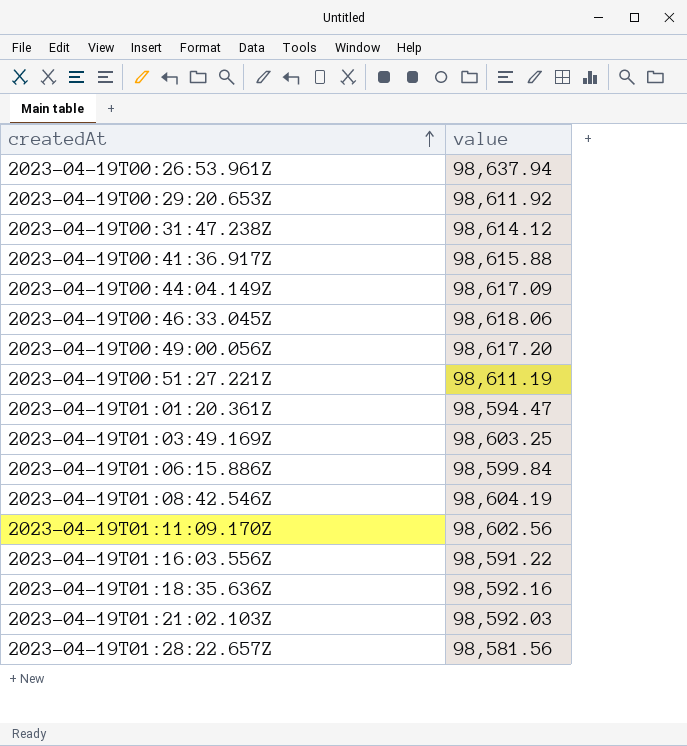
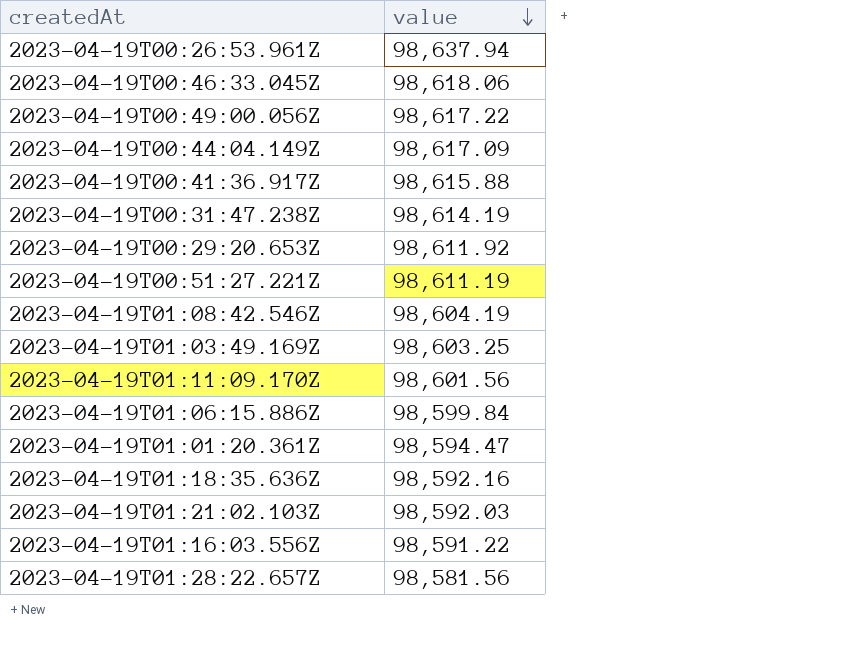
row order: createdAt ascending -> value descending
2023-04-19T00:49:00.056Z | value: 98,617.20 -> 98,617.22
2023-04-19T00:31:47.238Z | value: 98,614.12 -> 98,614.19
2023-04-19T01:11:09.170Z | value: 98,602.56 -> 98,601.56

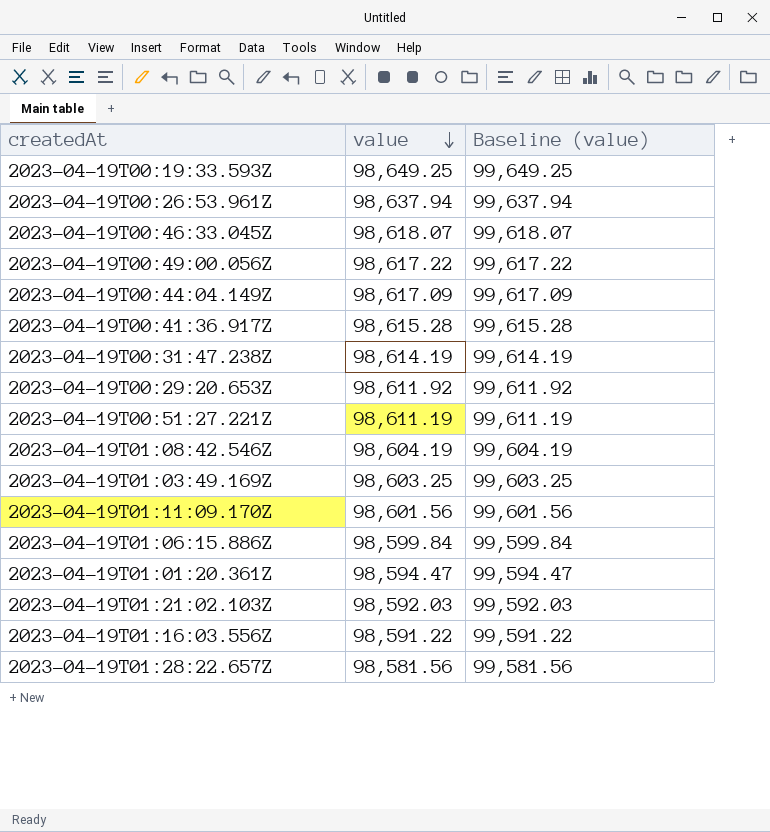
column Baseline (value) | formula: none -> [value] + 1000
row 2023-04-19T01:18:35.636Z: 98,592.16 -> none
row 2023-04-19T00:19:33.593Z: none -> 98,649.25 | 99,649.25
2023-04-19T00:46:33.045Z | value: 98,618.06 -> 98,618.07
2023-04-19T00:41:36.917Z | value: 98,615.88 -> 98,615.28

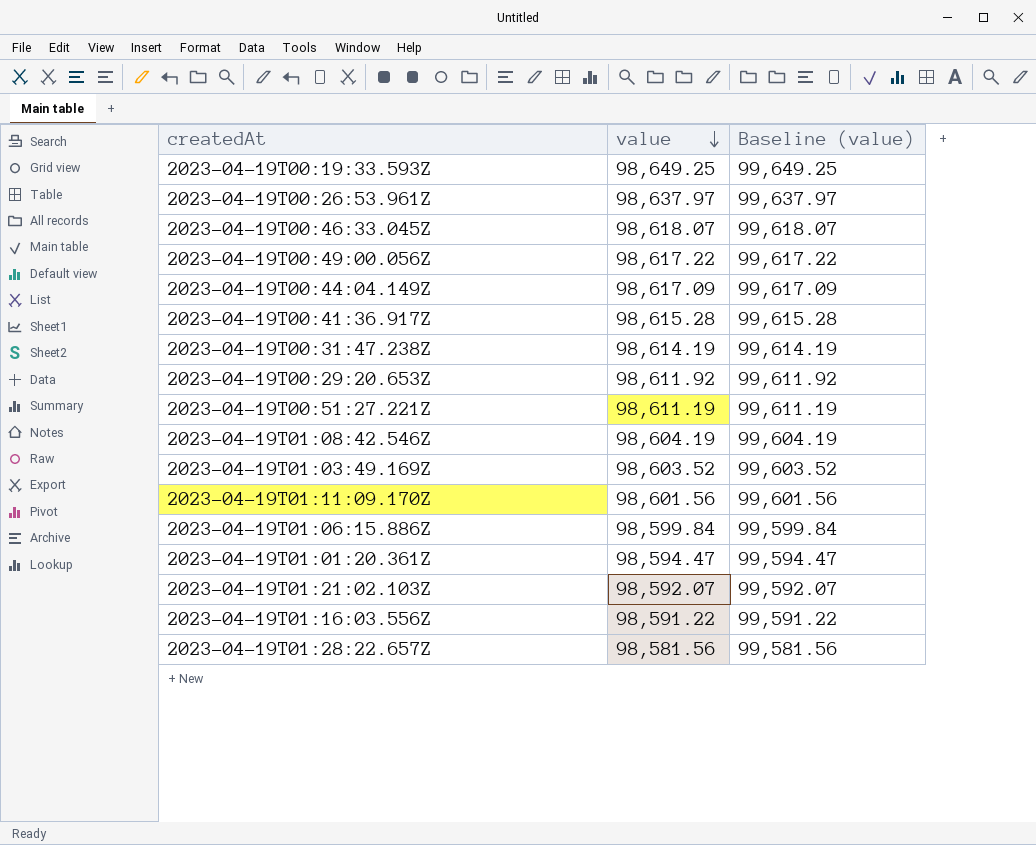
2023-04-19T00:26:53.961Z | value: 98,637.94 -> 98,637.97
2023-04-19T00:26:53.961Z | Baseline (value): 99,637.94 -> 99,637.97
2023-04-19T01:03:49.169Z | value: 98,603.25 -> 98,603.52
2023-04-19T01:03:49.169Z | Baseline (value): 99,603.25 -> 99,603.52
2023-04-19T01:21:02.103Z | value: 98,592.03 -> 98,592.07
2023-04-19T01:21:02.103Z | Baseline (value): 99,592.03 -> 99,592.07

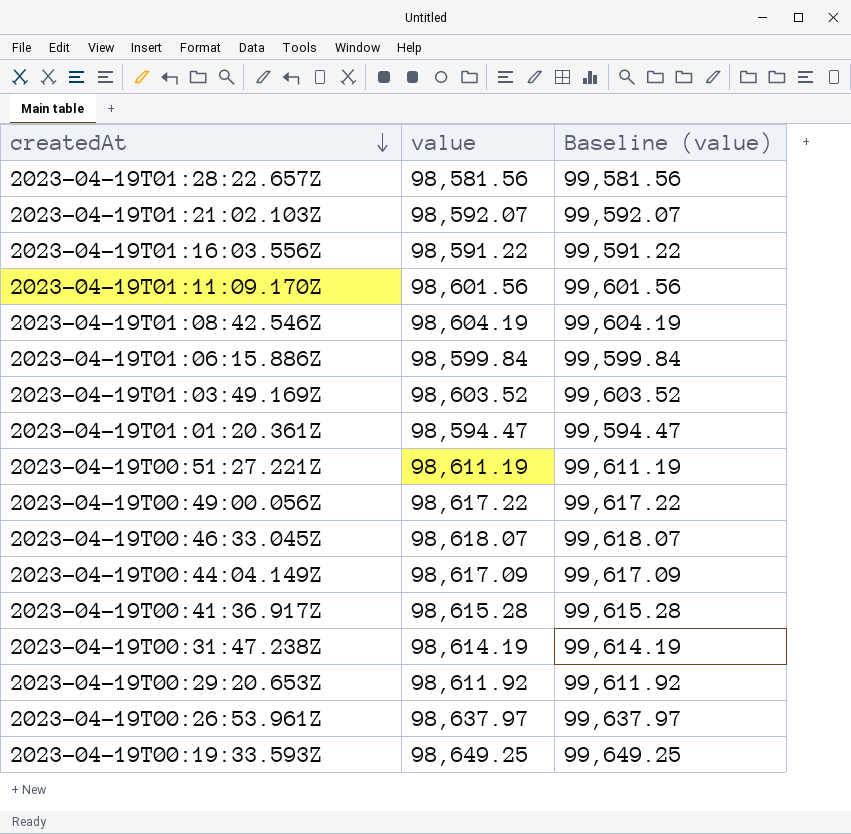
row order: value descending -> createdAt descending

